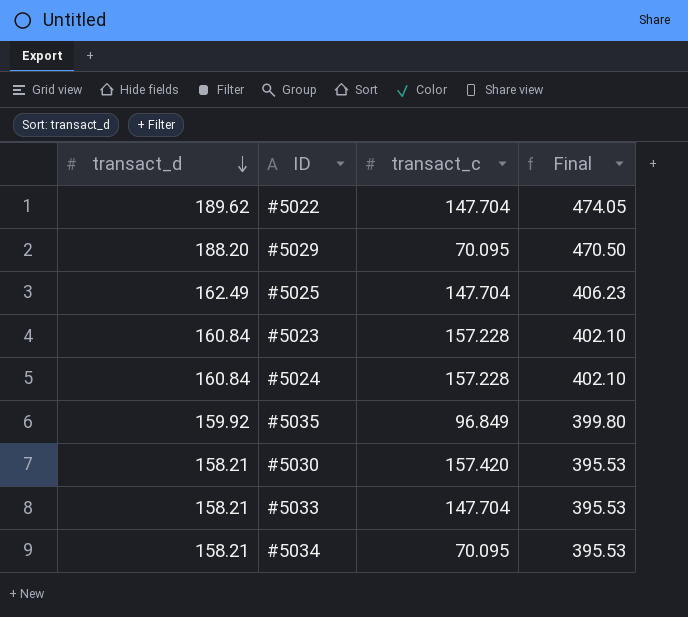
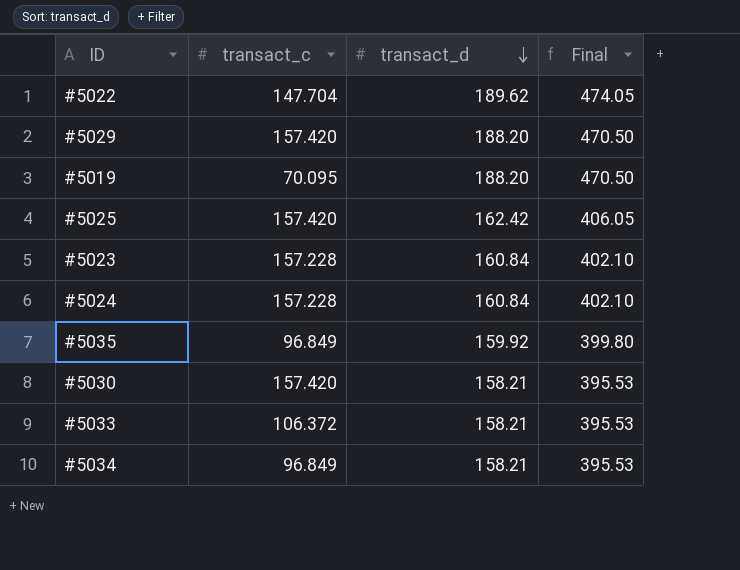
column transact_d | position: 1 -> 3
#5029 | transact_c: 70.095 -> 157.420
row #5019: none -> 70.095 | 188.20 | 470.50
#5025 | transact_c: 147.704 -> 157.420
#5025 | transact_d: 162.49 -> 162.42
#5025 | Final: 406.23 -> 406.05
#5033 | transact_c: 147.704 -> 106.372
#5034 | transact_c: 70.095 -> 96.849

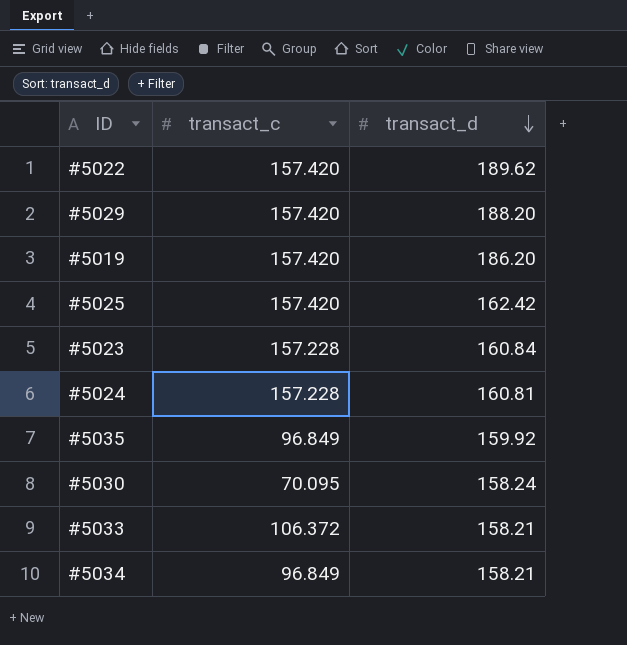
column Final | formula: [transact_d] * 2.5 -> none
#5022 | transact_c: 147.704 -> 157.420
#5019 | transact_c: 70.095 -> 157.420
#5019 | transact_d: 188.20 -> 186.20
#5024 | transact_d: 160.84 -> 160.81
#5030 | transact_c: 157.420 -> 70.095
#5030 | transact_d: 158.21 -> 158.24

